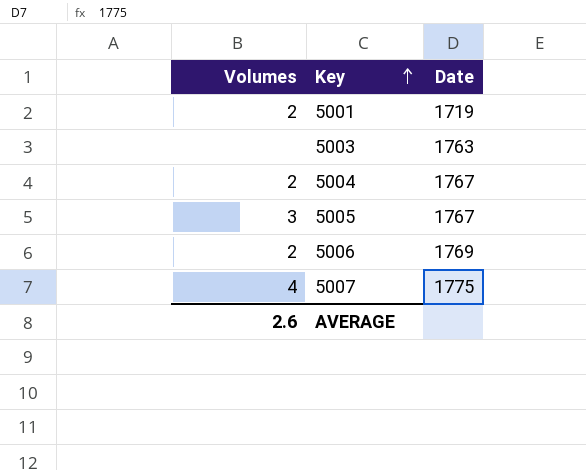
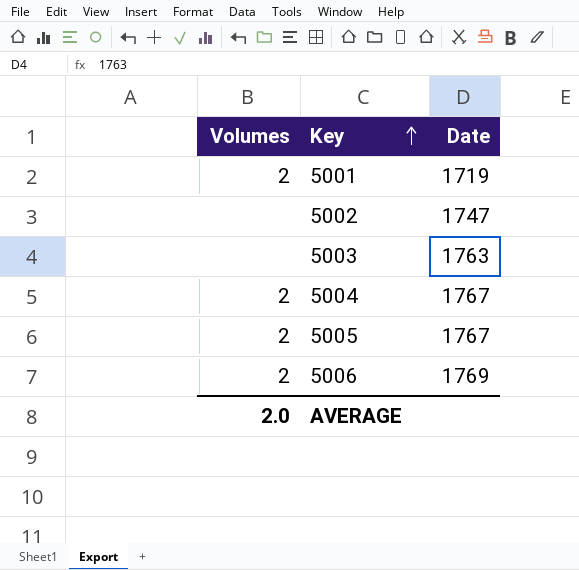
row 5007: 4 | 1775 -> none
row 5002: none -> none | 1747
5005 | Volumes: 3 -> 2
AVERAGE | Volumes: 2.6 -> 2.0

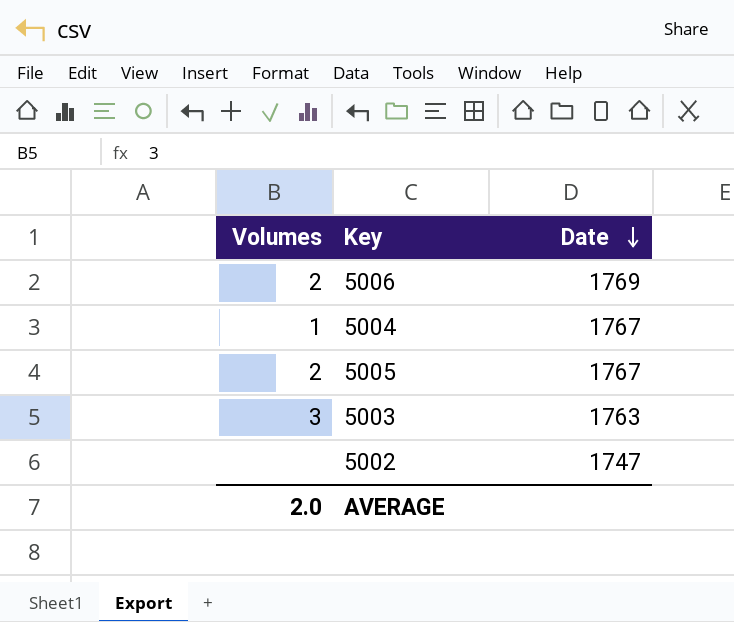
row order: Key ascending -> Date descending
row 5001: 2 | 1719 -> none
5004 | Volumes: 2 -> 1
5003 | Volumes: none -> 3

